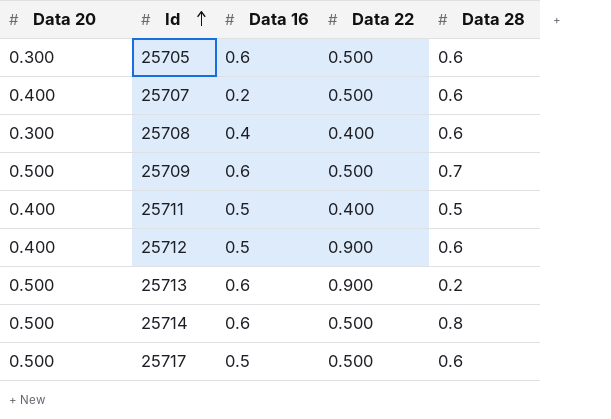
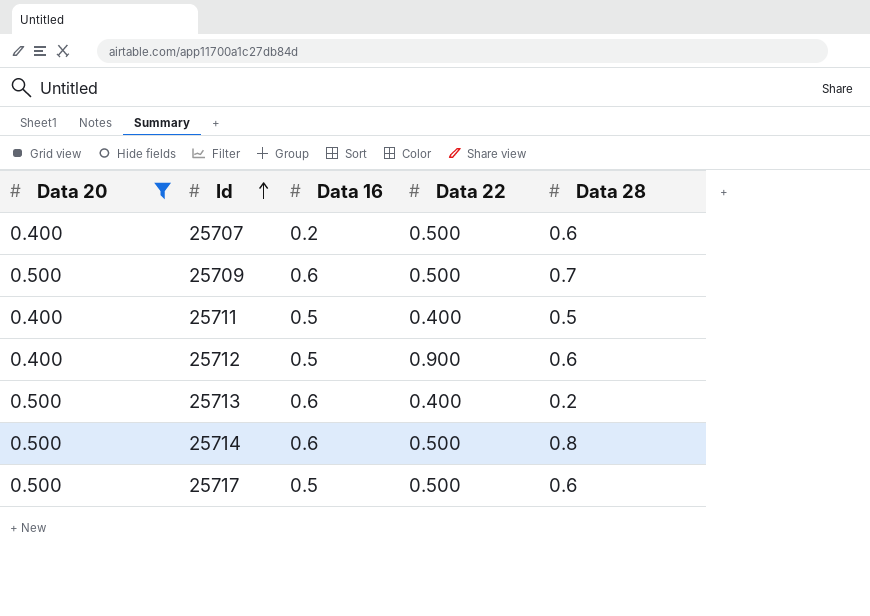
filter: none -> Data 20 != 0.300
25713 | Data 22: 0.900 -> 0.400

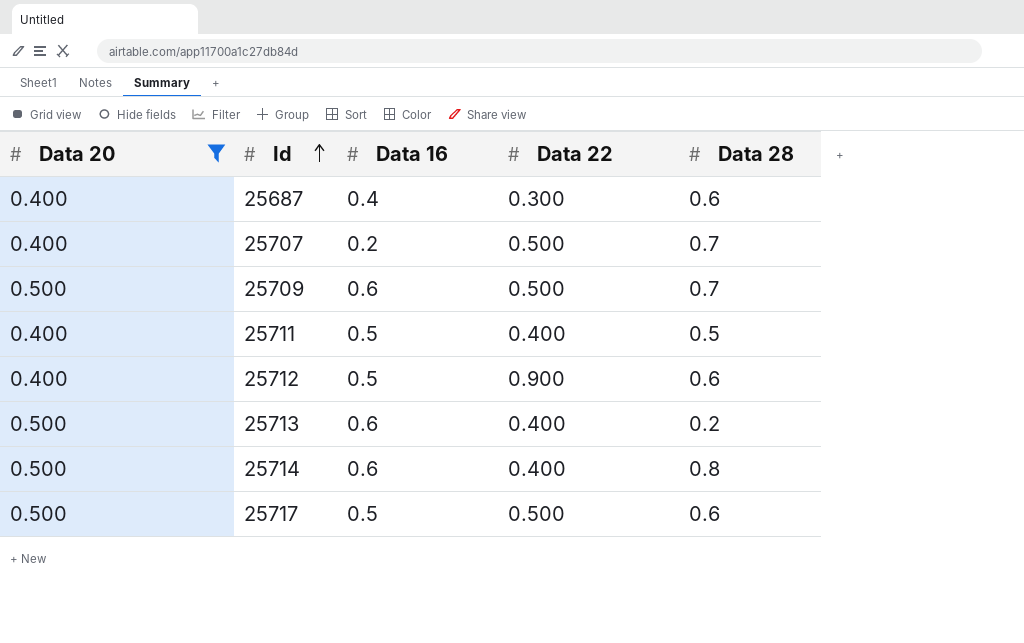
row 25687: none -> 0.400 | 0.4 | 0.300 | 0.6
25707 | Data 28: 0.6 -> 0.7
25714 | Data 22: 0.500 -> 0.400

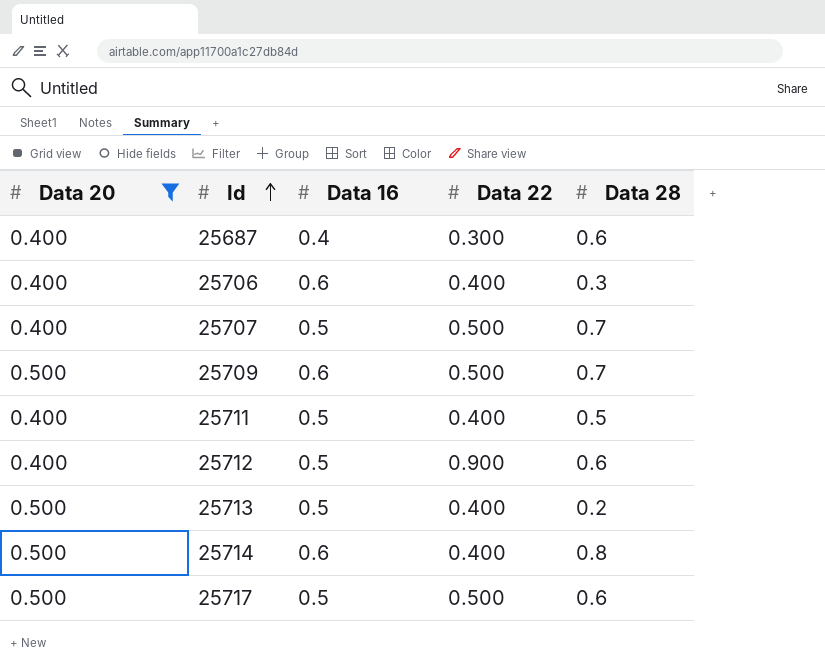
row 25706: none -> 0.400 | 0.6 | 0.400 | 0.3
25707 | Data 16: 0.2 -> 0.5
25713 | Data 16: 0.6 -> 0.5

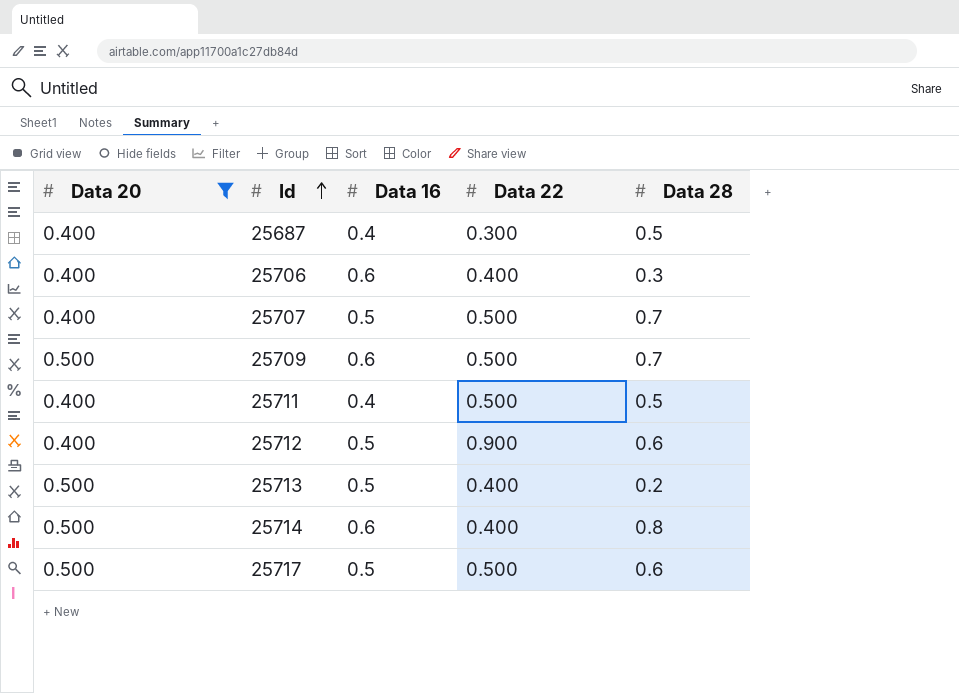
25687 | Data 28: 0.6 -> 0.5
25711 | Data 16: 0.5 -> 0.4
25711 | Data 22: 0.400 -> 0.500

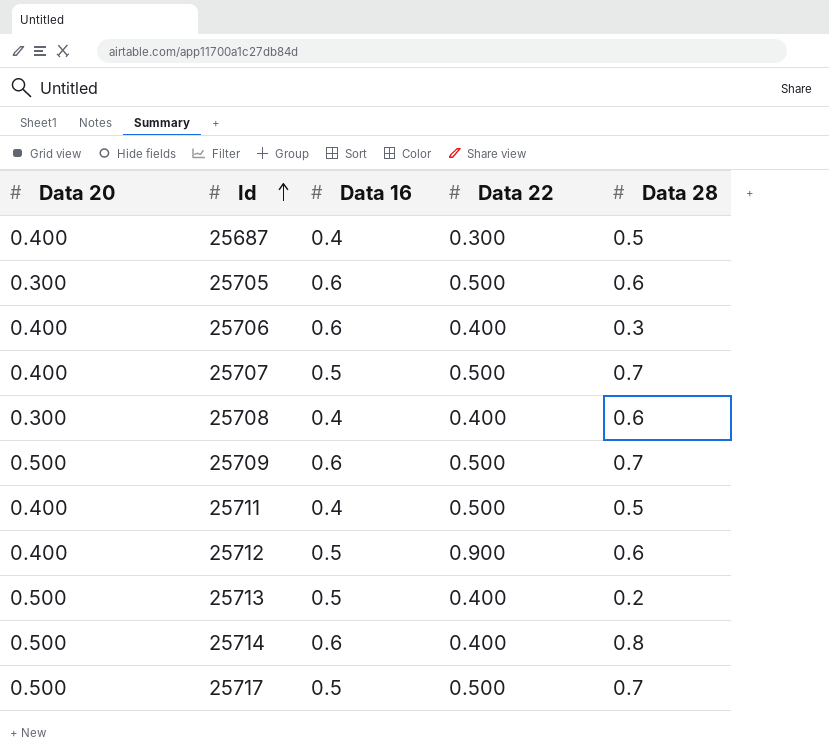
filter: Data 20 != 0.300 -> none
25717 | Data 28: 0.6 -> 0.7

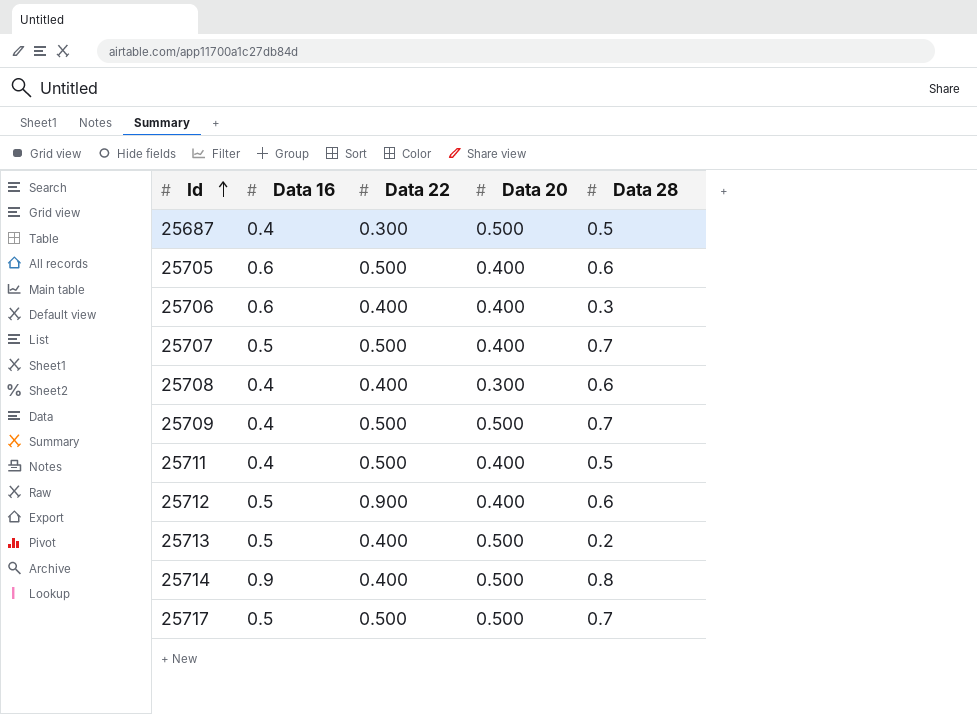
column Data 20 | position: 1 -> 4
25687 | Data 20: 0.400 -> 0.500
25705 | Data 20: 0.300 -> 0.400
25709 | Data 16: 0.6 -> 0.4
25714 | Data 16: 0.6 -> 0.9

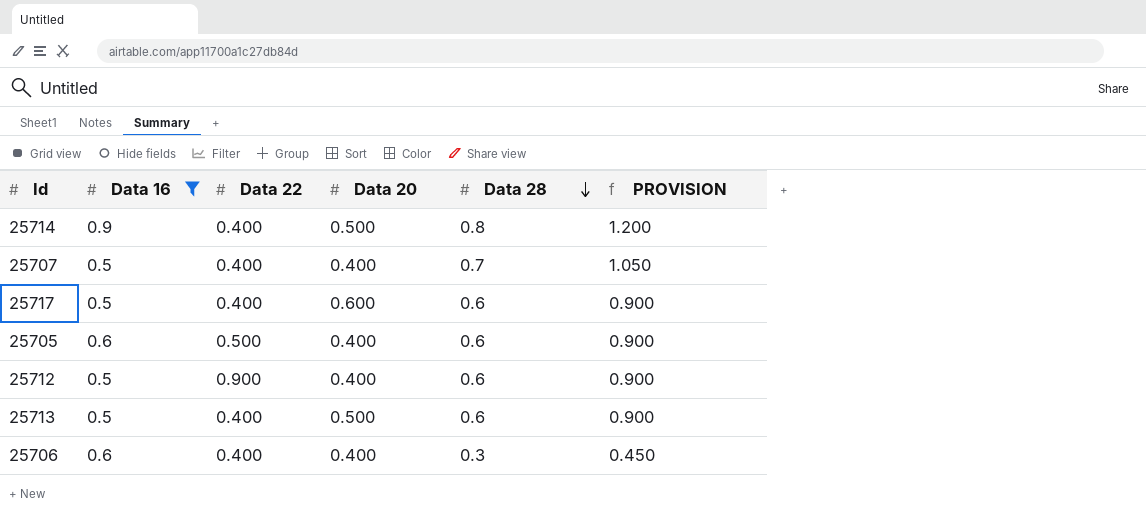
filter: none -> Data 16 != 0.4
row order: Id ascending -> Data 28 descending
column PROVISION | formula: none -> [Data 28] * 1.5
25707 | Data 22: 0.500 -> 0.400
25717 | Data 22: 0.500 -> 0.400
25717 | Data 20: 0.500 -> 0.600
25717 | Data 28: 0.7 -> 0.6
25713 | Data 28: 0.2 -> 0.6

